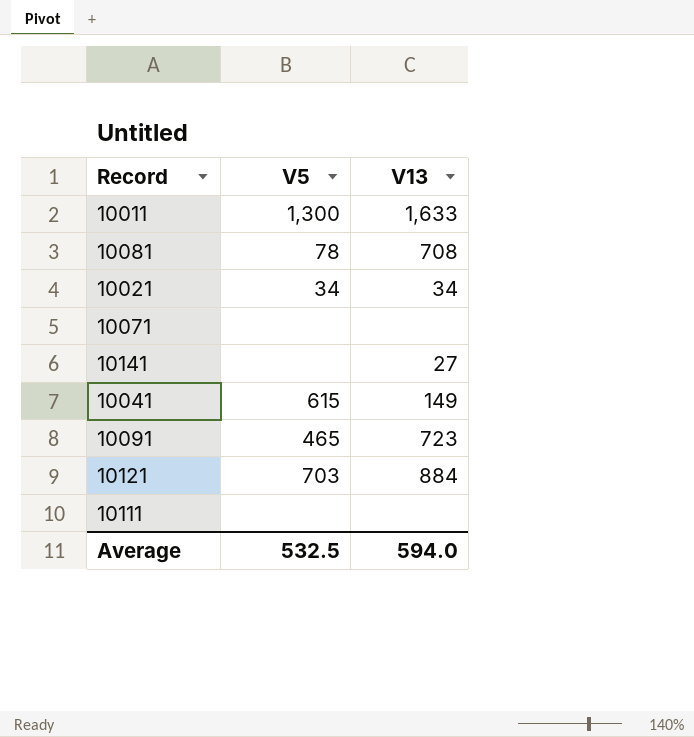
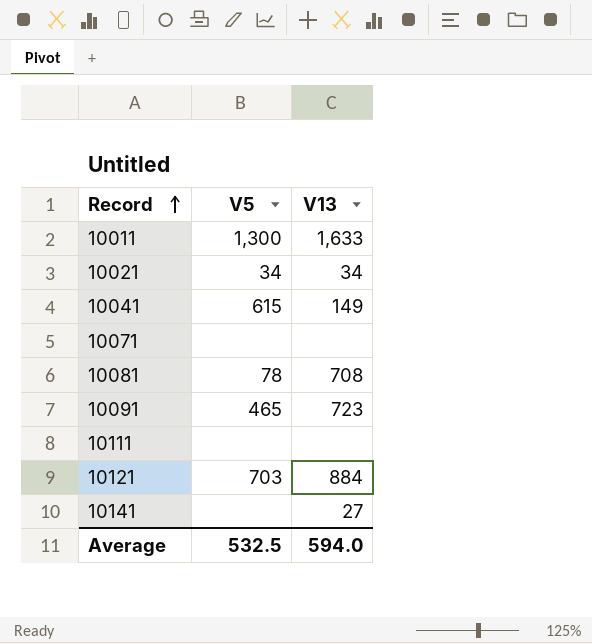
row order: none -> Record ascending

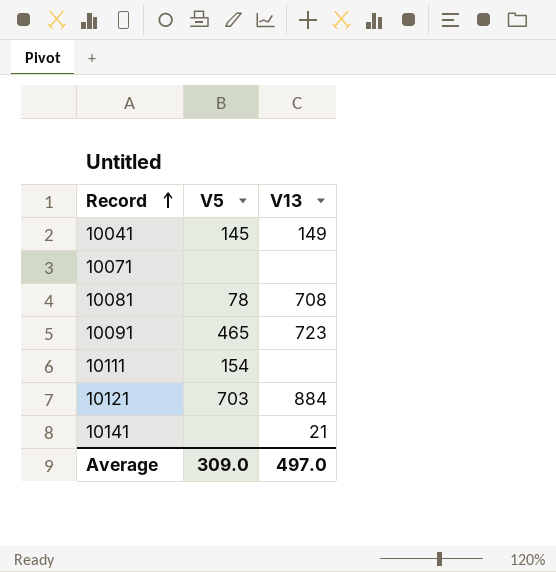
row 10011: 1,300 | 1,633 -> none
row 10021: 34 | 34 -> none
10041 | V5: 615 -> 145
10111 | V5: none -> 154
10141 | V13: 27 -> 21
Average | V5: 532.5 -> 309.0
Average | V13: 594.0 -> 497.0

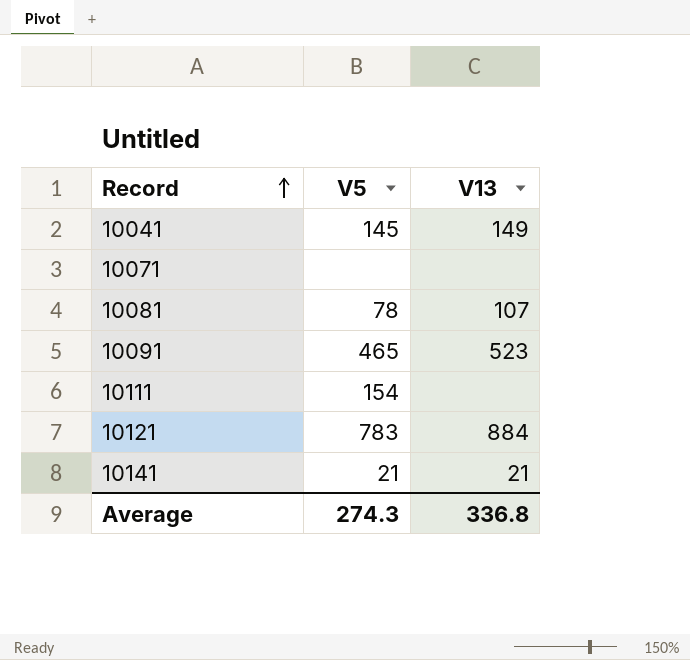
10081 | V13: 708 -> 107
10091 | V13: 723 -> 523
10121 | V5: 703 -> 783
10141 | V5: none -> 21
Average | V5: 309.0 -> 274.3
Average | V13: 497.0 -> 336.8

